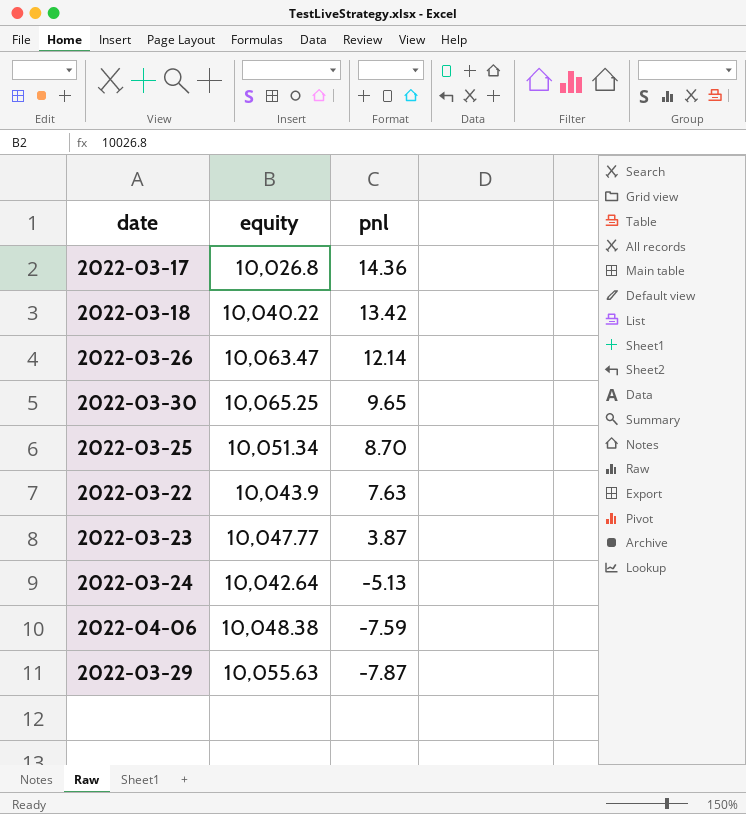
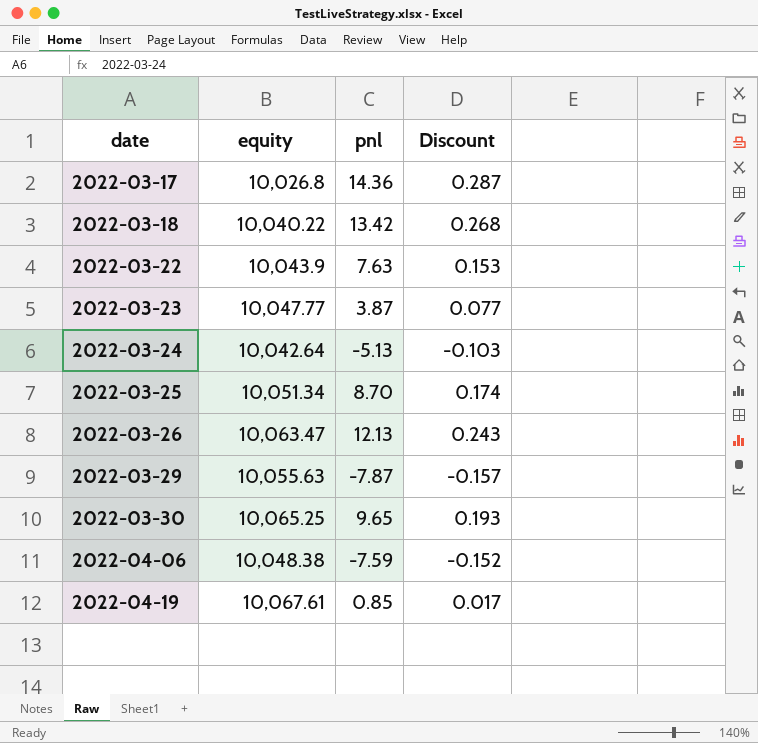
row order: pnl descending -> date ascending
column Discount | formula: none -> [pnl] * 0.02
2022-03-26 | pnl: 12.14 -> 12.13
row 2022-04-19: none -> 10,067.61 | 0.85 | 0.017

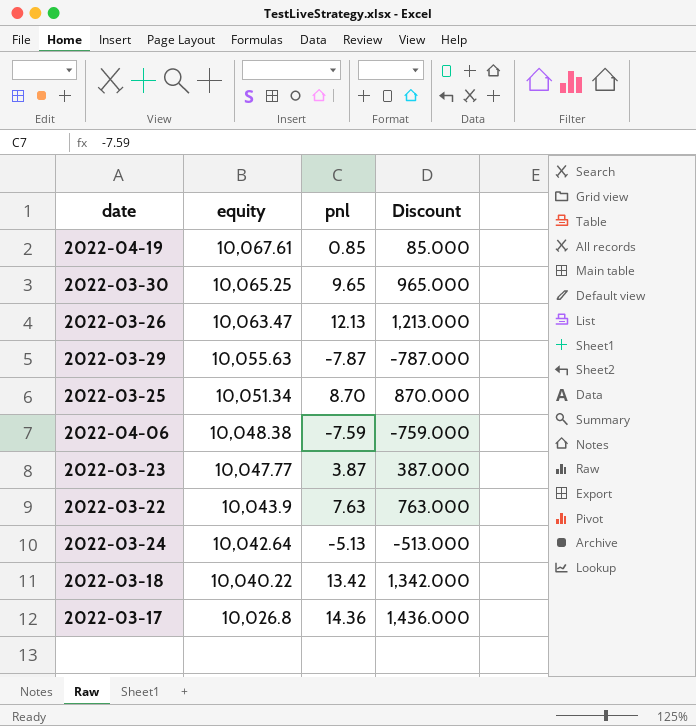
row order: date ascending -> equity descending
column Discount | formula: [pnl] * 0.02 -> [pnl] * 100

